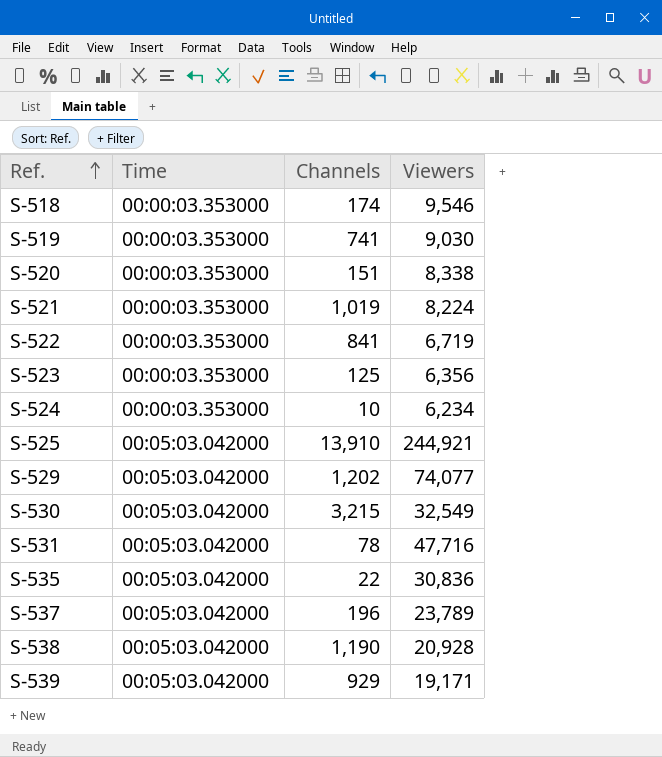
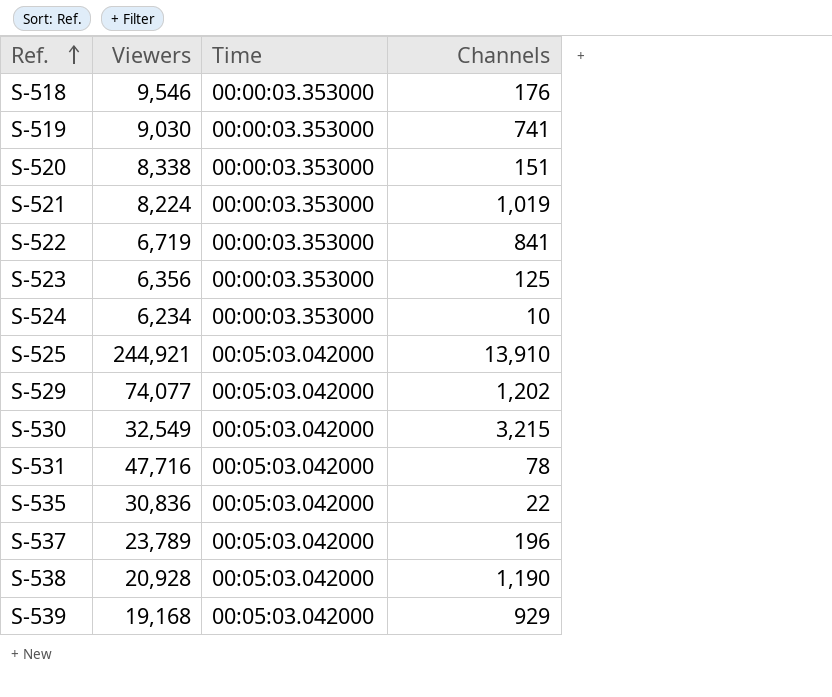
column Viewers | position: 4 -> 2
S-518 | Channels: 174 -> 176
S-539 | Viewers: 19,171 -> 19,168

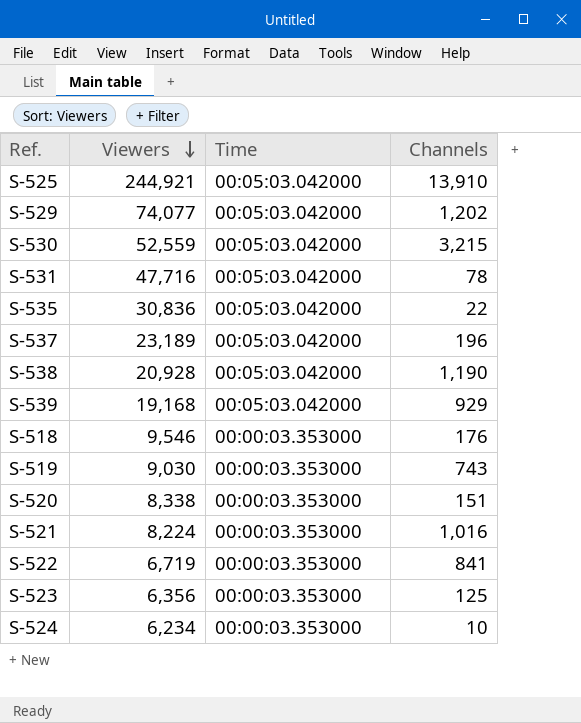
row order: Ref. ascending -> Viewers descending
S-530 | Viewers: 32,549 -> 52,559
S-537 | Viewers: 23,789 -> 23,189
S-519 | Channels: 741 -> 743
S-521 | Channels: 1,019 -> 1,016

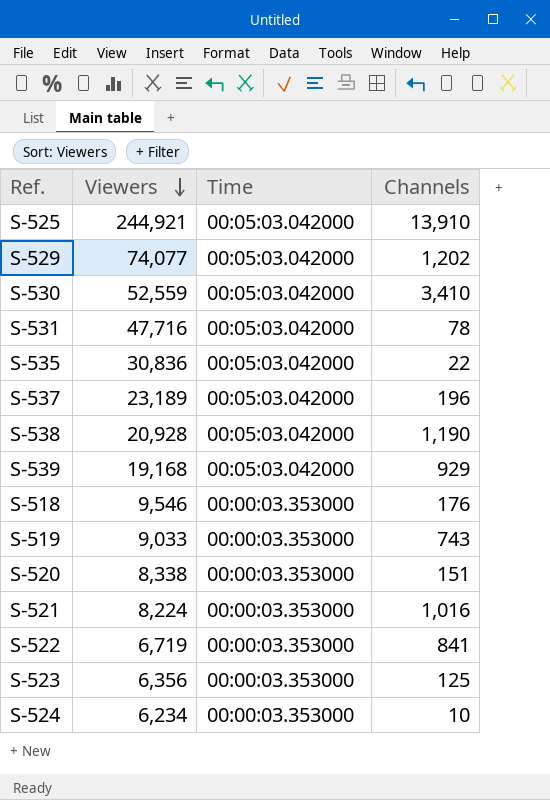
S-530 | Channels: 3,215 -> 3,410
S-519 | Viewers: 9,030 -> 9,033

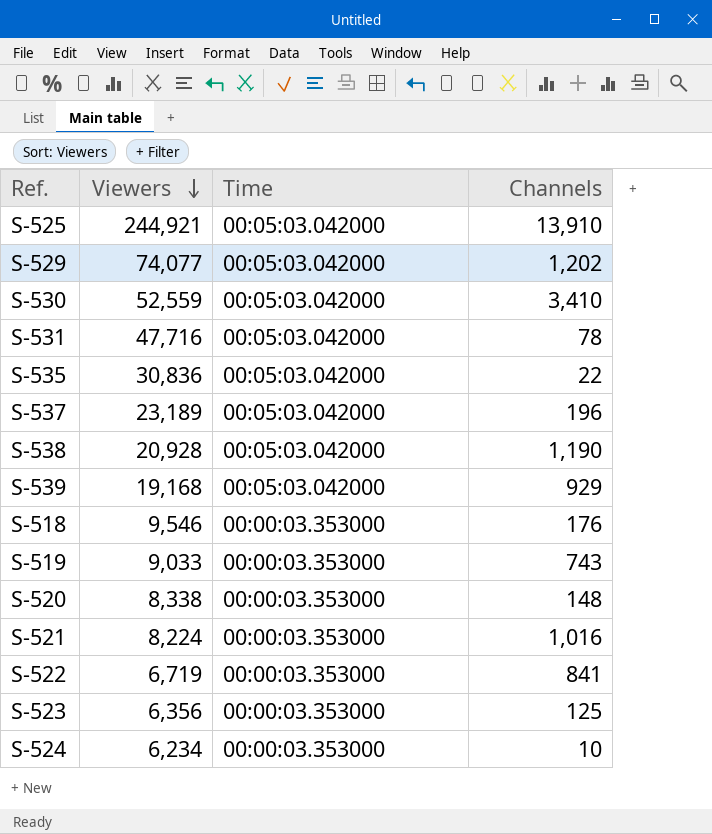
S-520 | Channels: 151 -> 148

